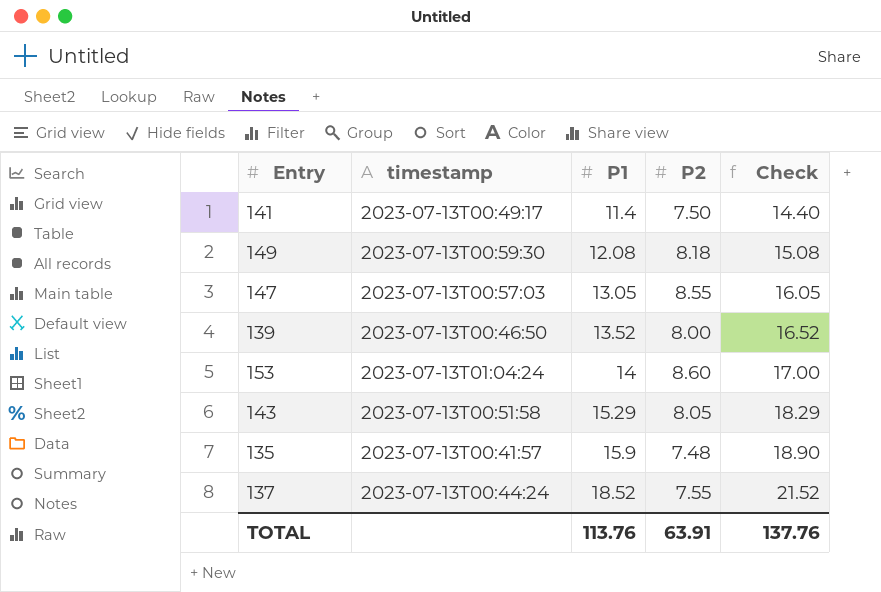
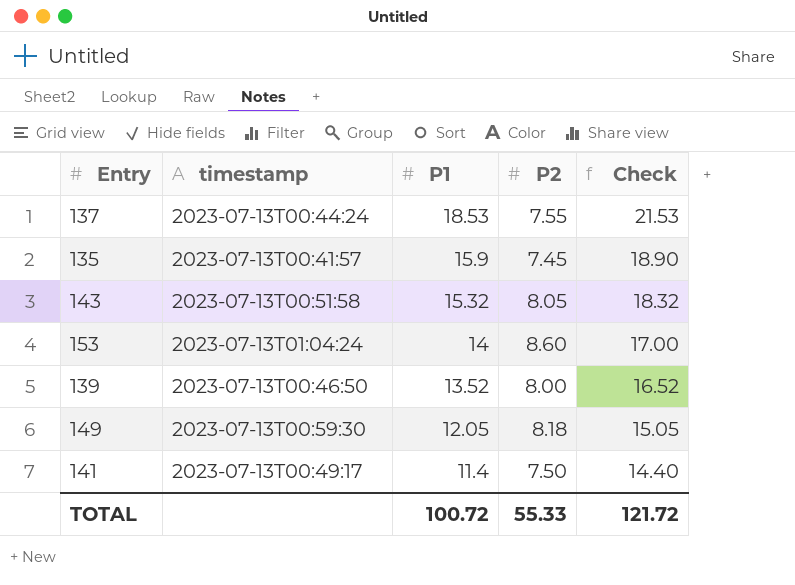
row order: P1 ascending -> P1 descending
row 147: 2023-07-13T00:57:03 | 13.05 | 8.55 | 16.05 -> none
137 | P1: 18.52 -> 18.53
137 | Check: 21.52 -> 21.53
135 | P2: 7.48 -> 7.45
143 | P1: 15.29 -> 15.32
143 | Check: 18.29 -> 18.32
149 | P1: 12.08 -> 12.05
149 | Check: 15.08 -> 15.05
TOTAL | P1: 113.76 -> 100.72
TOTAL | P2: 63.91 -> 55.33
TOTAL | Check: 137.76 -> 121.72

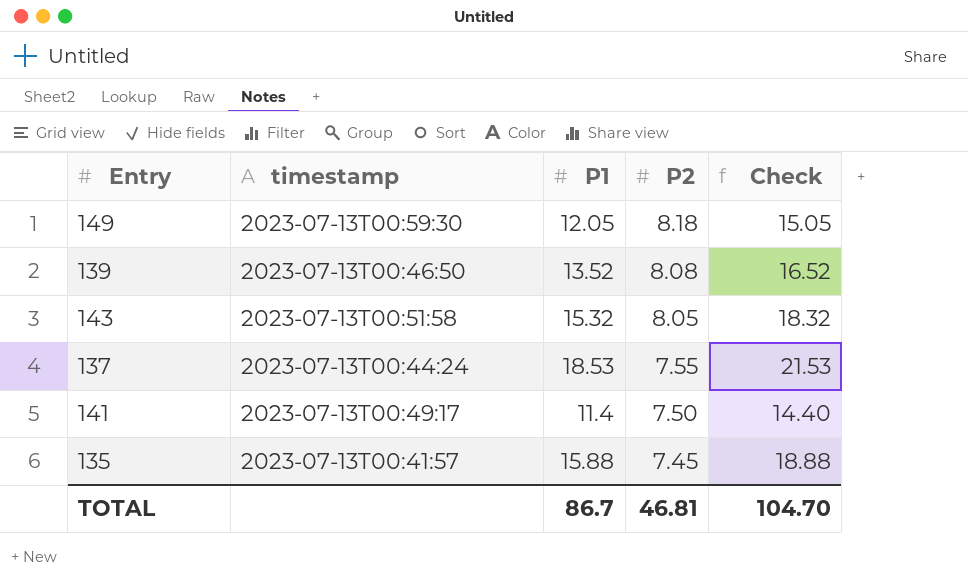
row order: P1 descending -> P2 descending
row 153: 2023-07-13T01:04:24 | 14 | 8.60 | 17.00 -> none
139 | P2: 8.00 -> 8.08
135 | P1: 15.9 -> 15.88
135 | Check: 18.90 -> 18.88
TOTAL | P1: 100.72 -> 86.7
TOTAL | P2: 55.33 -> 46.81
TOTAL | Check: 121.72 -> 104.70

